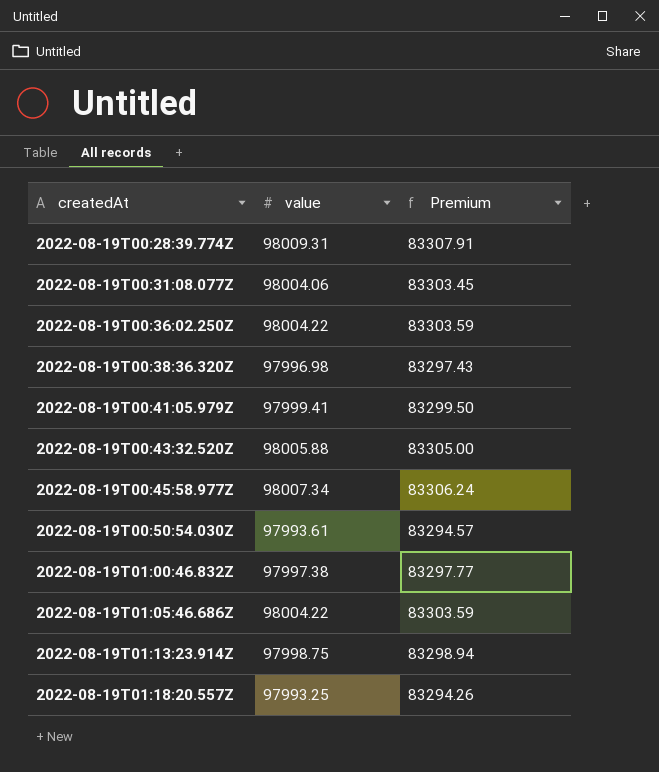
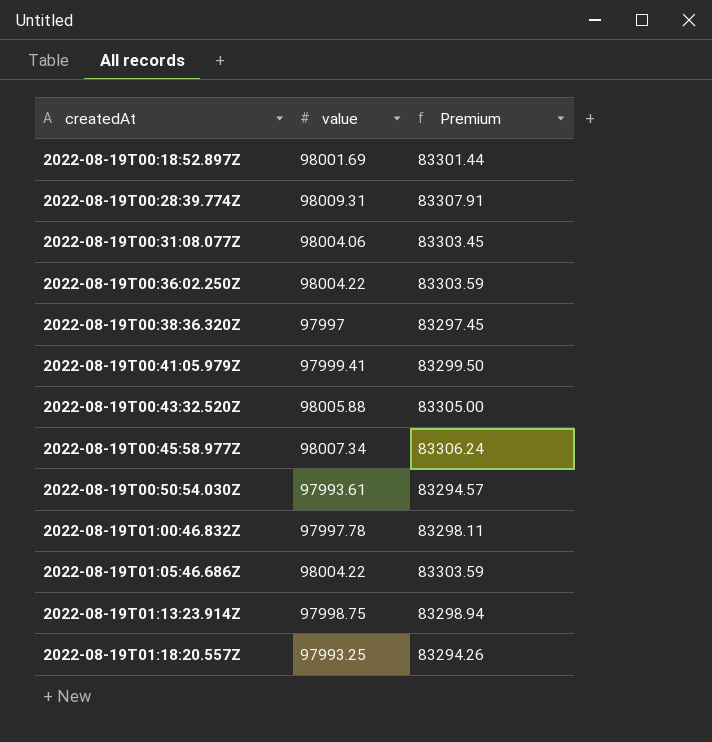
row 2022-08-19T00:18:52.897Z: none -> 98001.69 | 83301.44
2022-08-19T00:38:36.320Z | value: 97996.98 -> 97997
2022-08-19T00:38:36.320Z | Premium: 83297.43 -> 83297.45
2022-08-19T01:00:46.832Z | value: 97997.38 -> 97997.78
2022-08-19T01:00:46.832Z | Premium: 83297.77 -> 83298.11

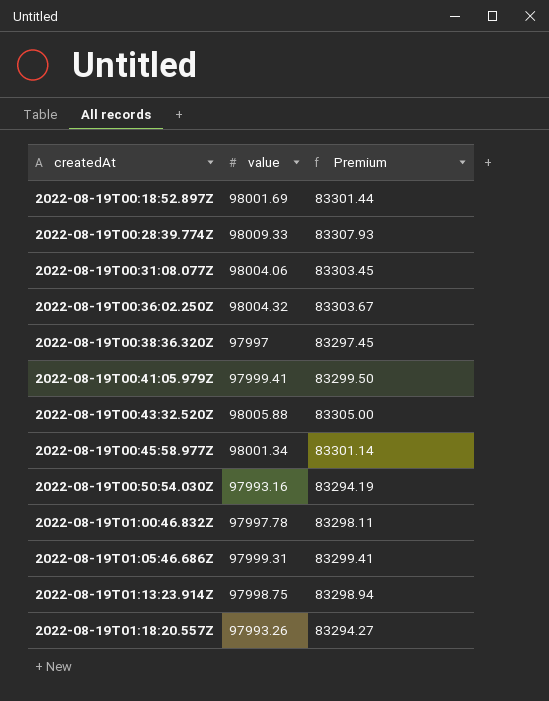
2022-08-19T00:28:39.774Z | value: 98009.31 -> 98009.33
2022-08-19T00:28:39.774Z | Premium: 83307.91 -> 83307.93
2022-08-19T00:36:02.250Z | value: 98004.22 -> 98004.32
2022-08-19T00:36:02.250Z | Premium: 83303.59 -> 83303.67
2022-08-19T00:45:58.977Z | value: 98007.34 -> 98001.34
2022-08-19T00:45:58.977Z | Premium: 83306.24 -> 83301.14
2022-08-19T00:50:54.030Z | value: 97993.61 -> 97993.16
2022-08-19T00:50:54.030Z | Premium: 83294.57 -> 83294.19
2022-08-19T01:05:46.686Z | value: 98004.22 -> 97999.31
2022-08-19T01:05:46.686Z | Premium: 83303.59 -> 83299.41
2022-08-19T01:18:20.557Z | value: 97993.25 -> 97993.26
2022-08-19T01:18:20.557Z | Premium: 83294.26 -> 83294.27

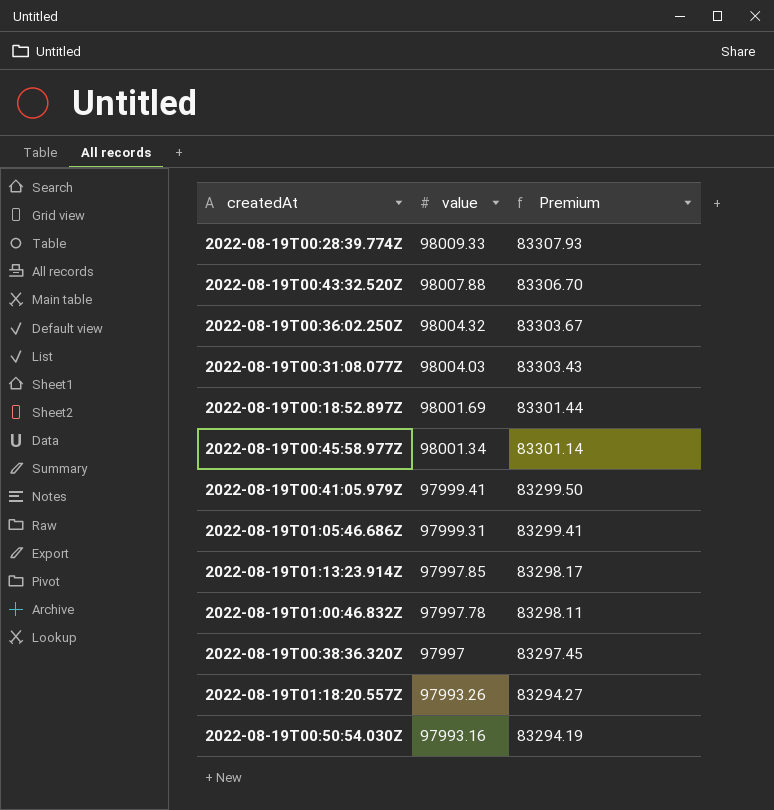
row order: createdAt ascending -> value descending
2022-08-19T00:43:32.520Z | value: 98005.88 -> 98007.88
2022-08-19T00:43:32.520Z | Premium: 83305.00 -> 83306.70
2022-08-19T00:31:08.077Z | value: 98004.06 -> 98004.03
2022-08-19T00:31:08.077Z | Premium: 83303.45 -> 83303.43
2022-08-19T01:13:23.914Z | value: 97998.75 -> 97997.85
2022-08-19T01:13:23.914Z | Premium: 83298.94 -> 83298.17

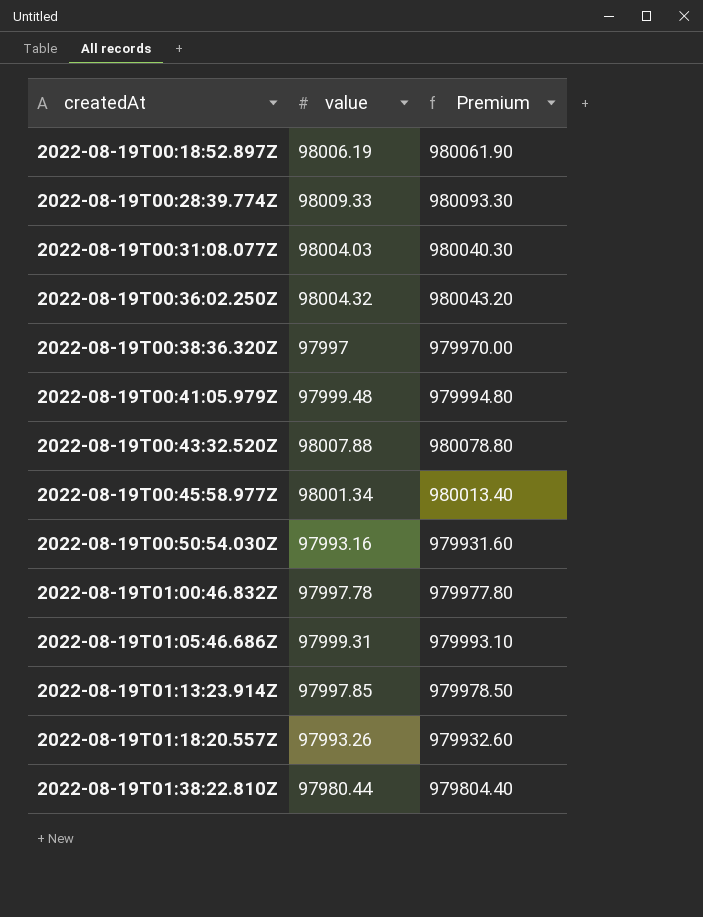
row order: value descending -> createdAt ascending
column Premium | formula: [value] * 0.85 -> [value] * 10
2022-08-19T00:18:52.897Z | value: 98001.69 -> 98006.19
2022-08-19T00:41:05.979Z | value: 97999.41 -> 97999.48
row 2022-08-19T01:38:22.810Z: none -> 97980.44 | 979804.40

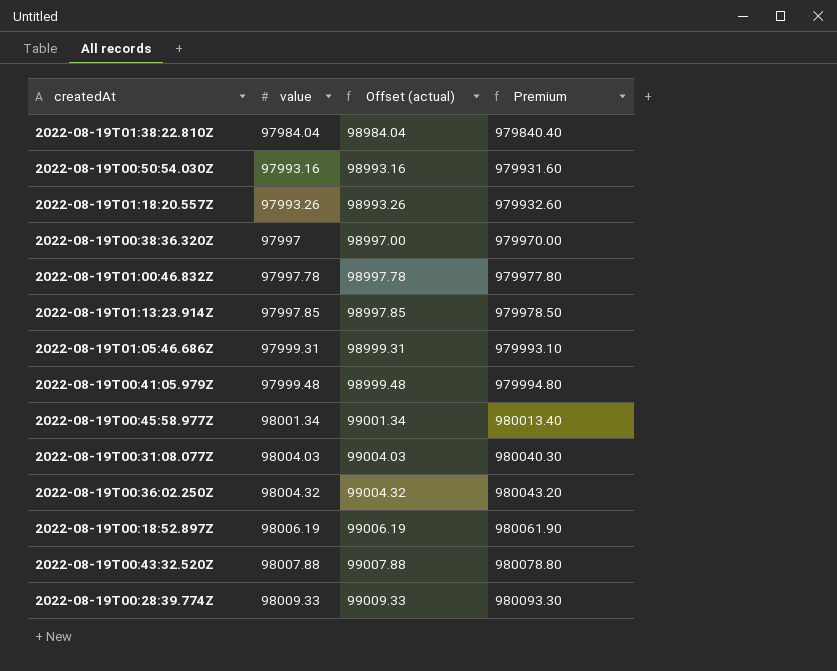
row order: createdAt ascending -> value ascending
column Offset (actual) | formula: none -> [value] + 1000
2022-08-19T01:38:22.810Z | value: 97980.44 -> 97984.04
2022-08-19T01:38:22.810Z | Premium: 979804.40 -> 979840.40

